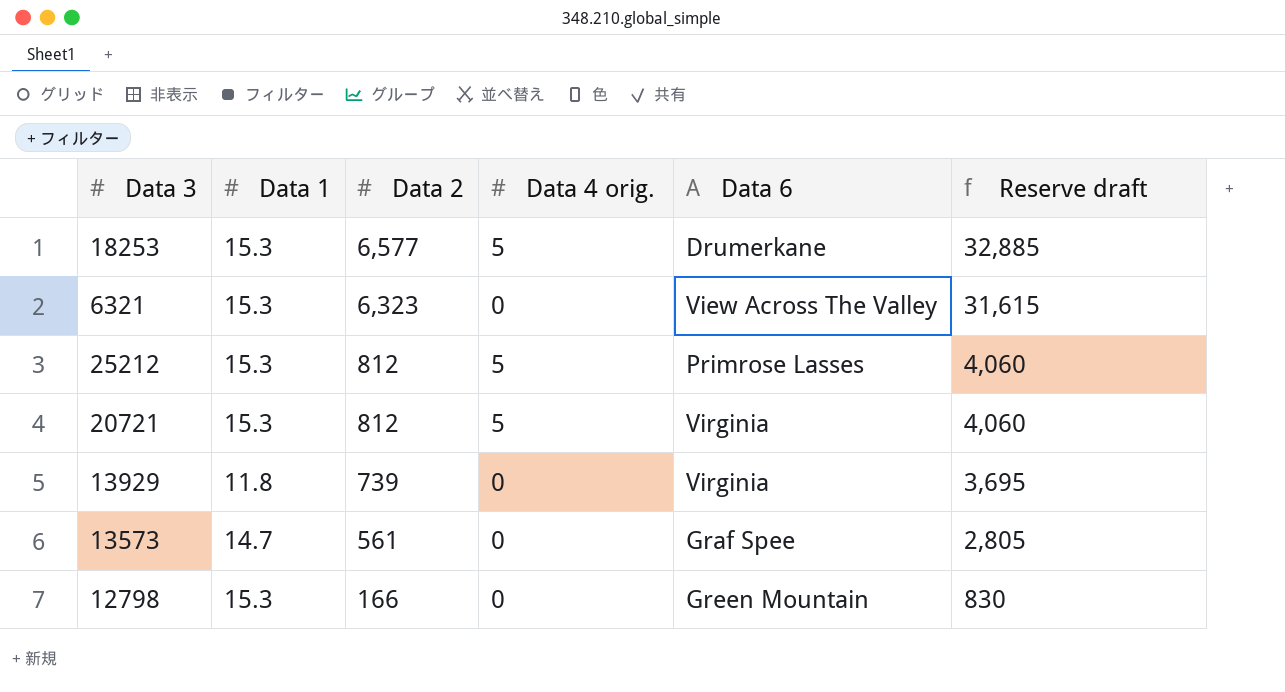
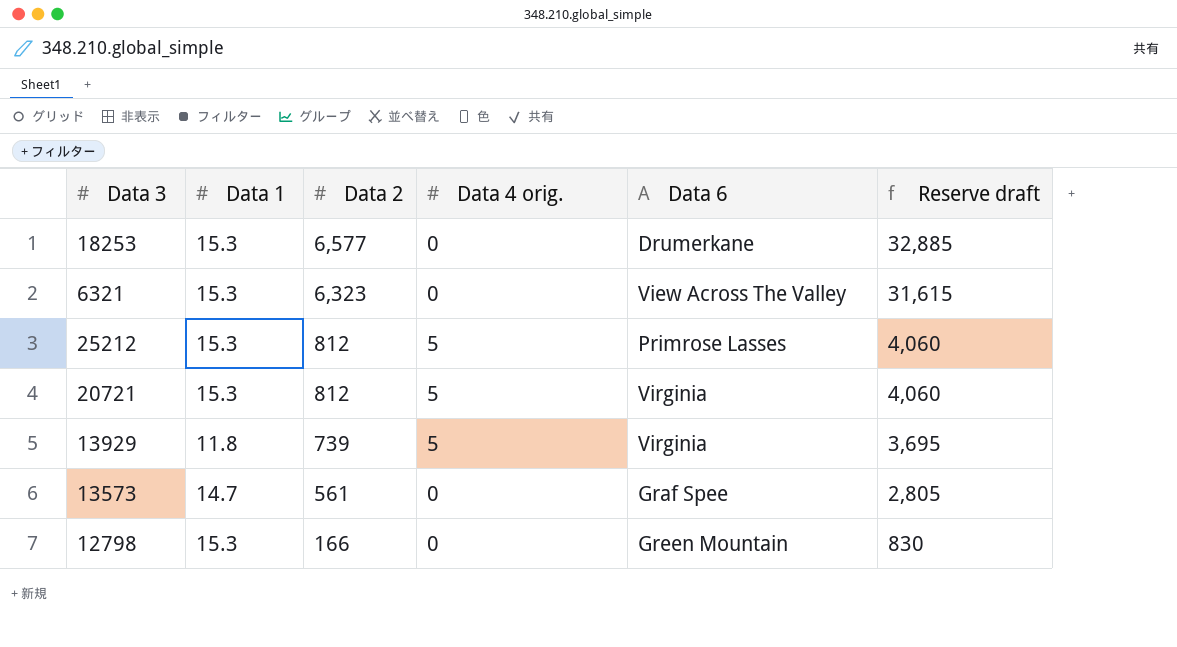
18253 | Data 4 orig.: 5 -> 0
13929 | Data 4 orig.: 0 -> 5

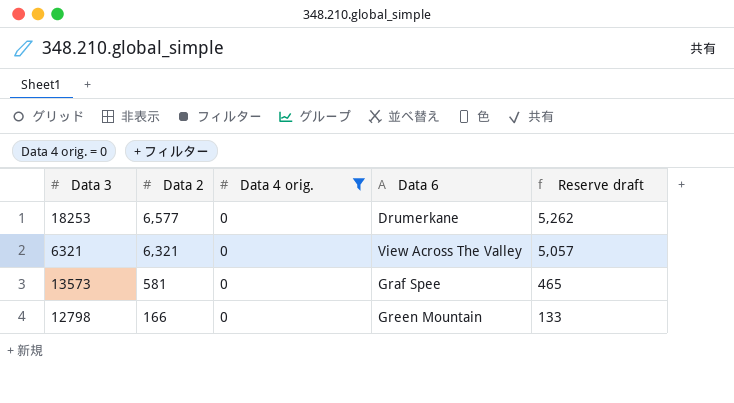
filter: none -> Data 4 orig. = 0
column Data 1 | position: 2 -> none
column Reserve draft | formula: [Data 2] * 5 -> [Data 2] * 0.8
6321 | Data 2: 6,323 -> 6,321
13573 | Data 2: 561 -> 581

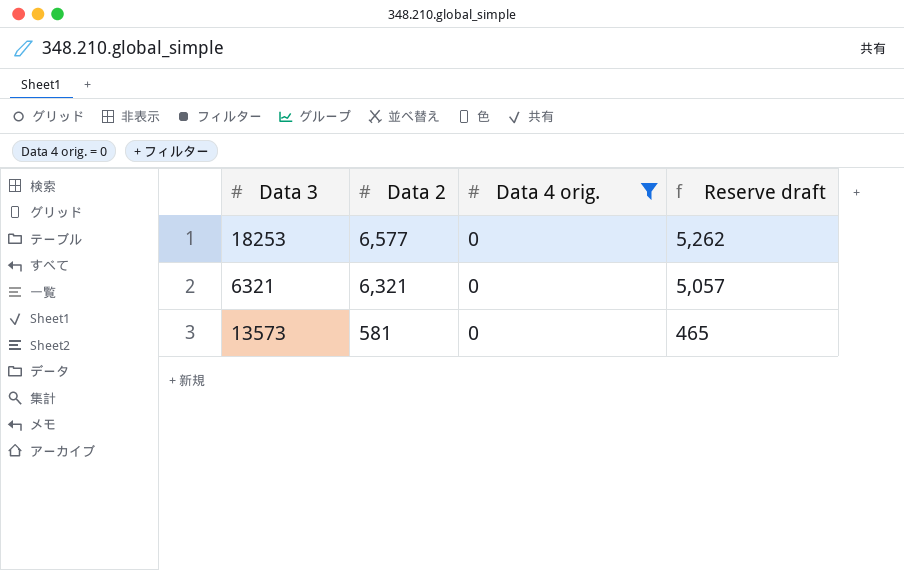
column Data 6 | position: 4 -> none
row 12798: 166 | 0 | Green Mountain | 133 -> none

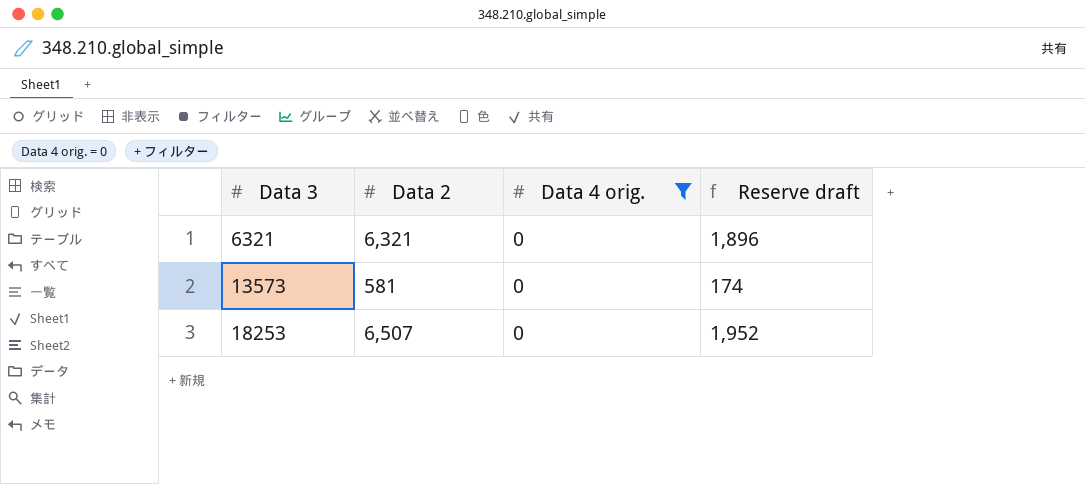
row order: Data 2 descending -> Data 3 ascending
column Reserve draft | formula: [Data 2] * 0.8 -> [Data 2] * 0.3
18253 | Data 2: 6,577 -> 6,507

